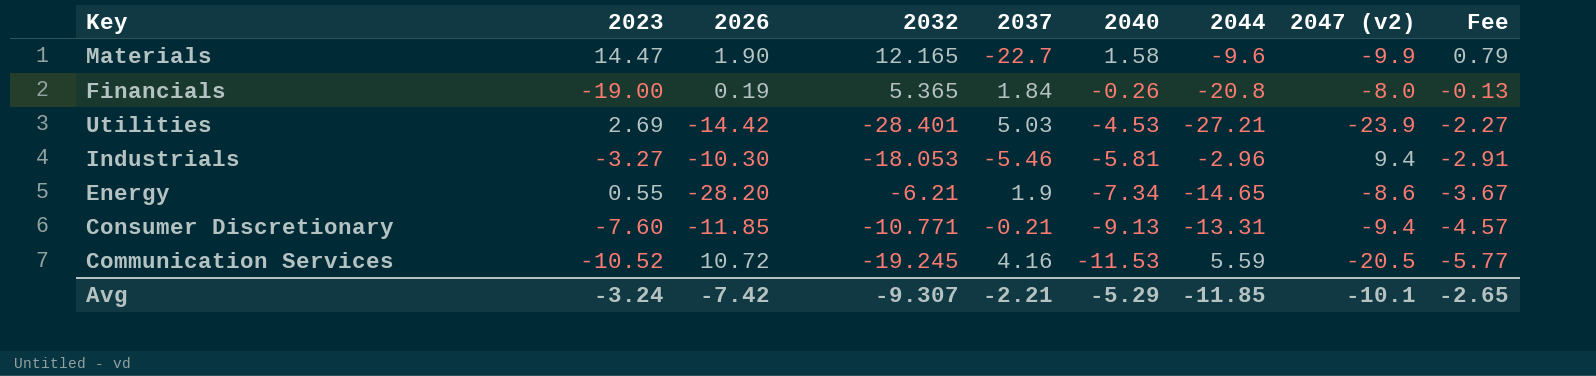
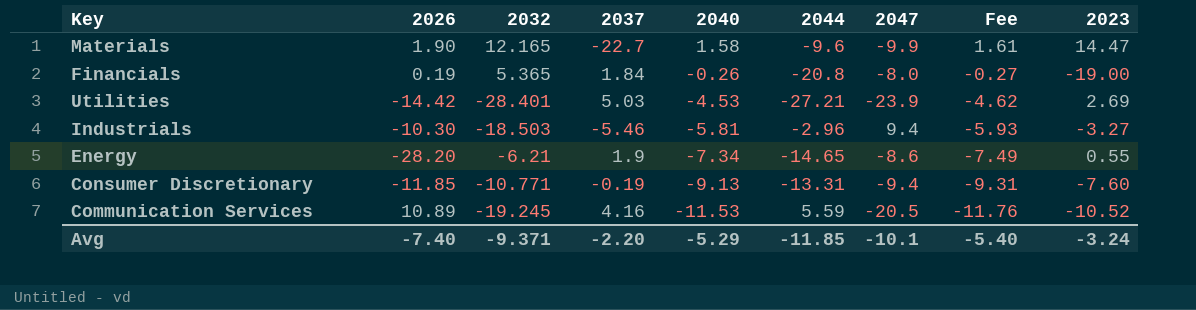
column name: 2047 (v2) -> 2047
column Fee | formula: [2040] * 0.5 -> [2040] * 1.02
column 2023 | position: 2 -> 9
Industrials | 2032: -18.053 -> -18.503
Consumer Discretionary | 2037: -0.21 -> -0.19
Communication Services | 2026: 10.72 -> 10.89
Avg | 2026: -7.42 -> -7.40
Avg | 2032: -9.307 -> -9.371
Avg | 2037: -2.21 -> -2.20
Avg | Fee: -2.65 -> -5.40

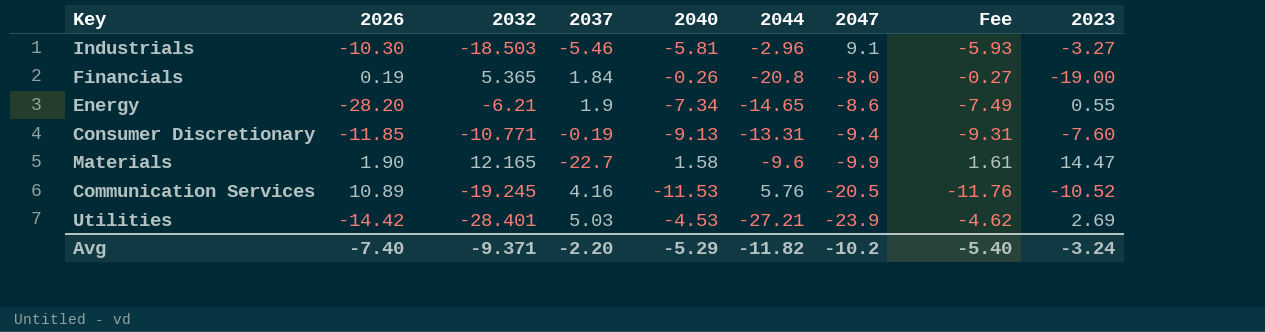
row order: 2040 descending -> 2047 descending
Industrials | 2047: 9.4 -> 9.1
Communication Services | 2044: 5.59 -> 5.76
Avg | 2044: -11.85 -> -11.82
Avg | 2047: -10.1 -> -10.2

